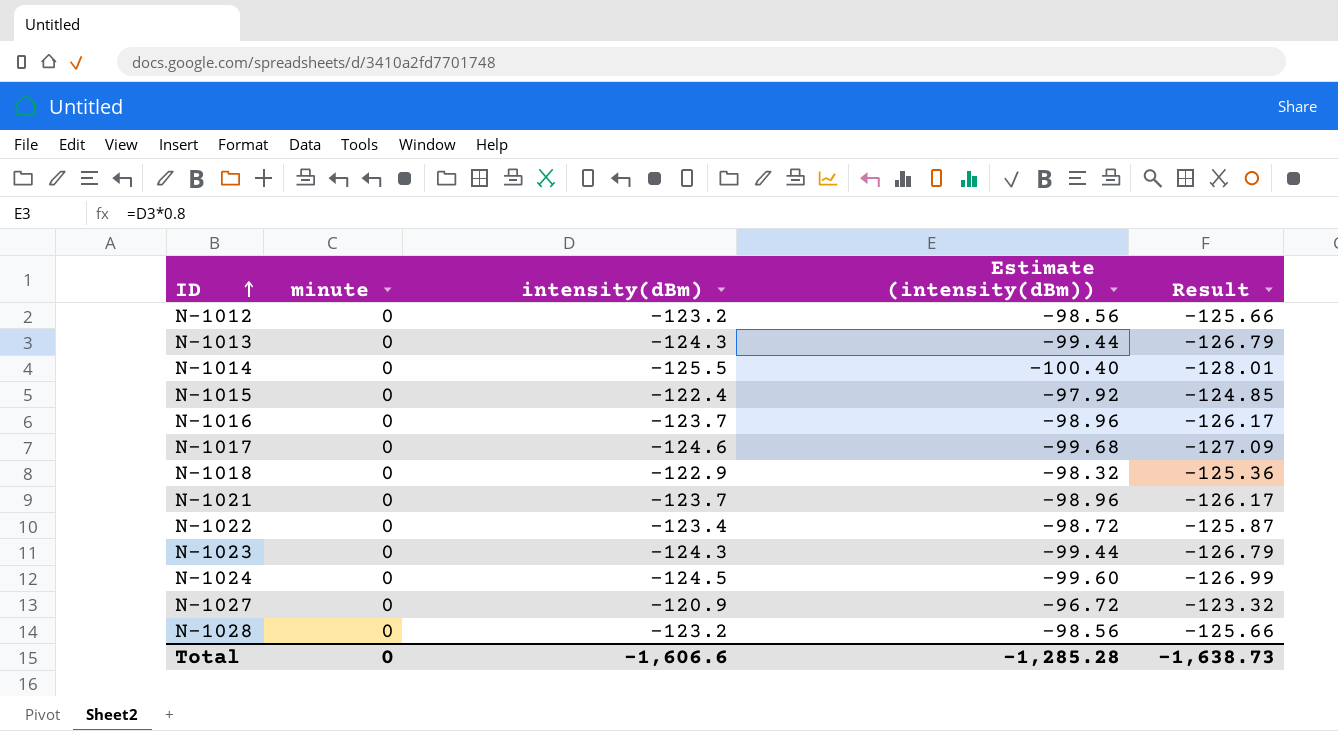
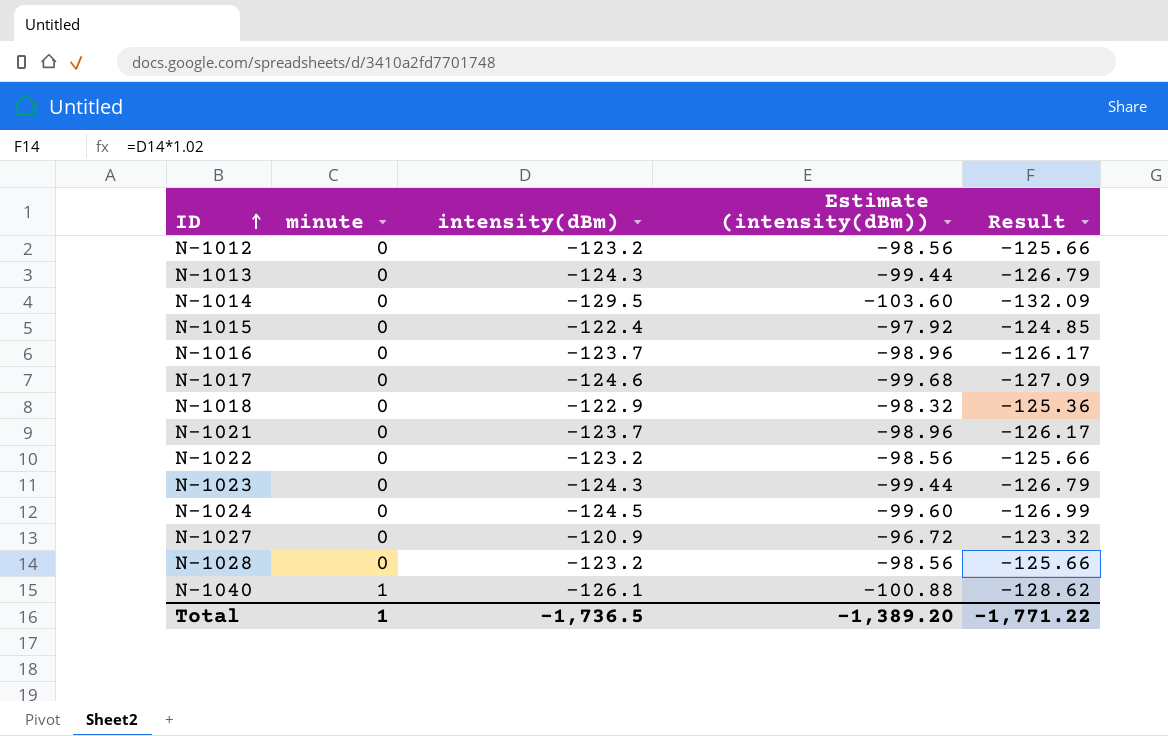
N-1014 | intensity(dBm): -125.5 -> -129.5
N-1014 | Estimate (intensity(dBm)): -100.40 -> -103.60
N-1014 | Result: -128.01 -> -132.09
N-1022 | intensity(dBm): -123.4 -> -123.2
N-1022 | Estimate (intensity(dBm)): -98.72 -> -98.56
N-1022 | Result: -125.87 -> -125.66
row N-1040: none -> 1 | -126.1 | -100.88 | -128.62
Total | minute: 0 -> 1
Total | intensity(dBm): -1,606.6 -> -1,736.5
Total | Estimate (intensity(dBm)): -1,285.28 -> -1,389.20
Total | Result: -1,638.73 -> -1,771.22

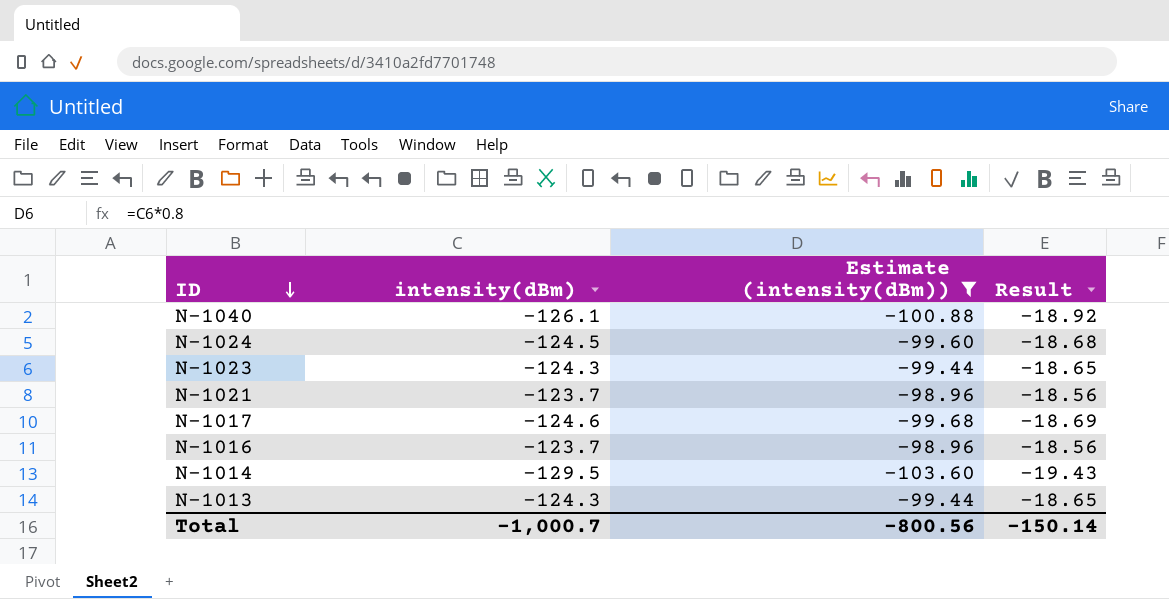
filter: none -> Estimate (intensity(dBm)) <= -98.96
row order: ID ascending -> ID descending
column minute | position: 2 -> none
column Result | formula: [intensity(dBm)] * 1.02 -> [intensity(dBm)] * 0.15
Total | intensity(dBm): -1,736.5 -> -1,000.7
Total | Estimate (intensity(dBm)): -1,389.20 -> -800.56
Total | Result: -1,771.22 -> -150.14

